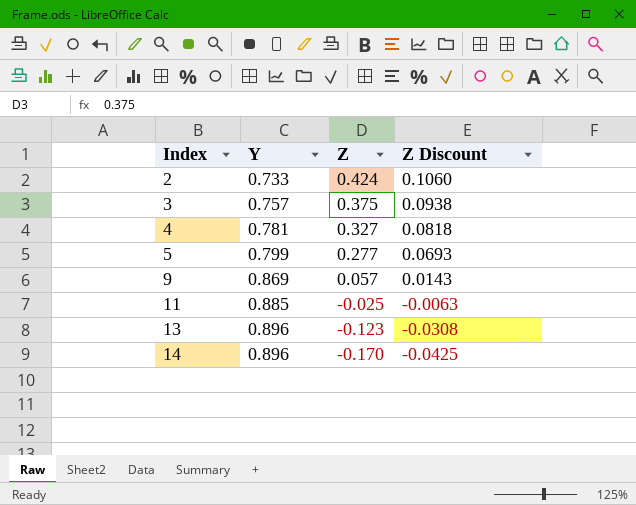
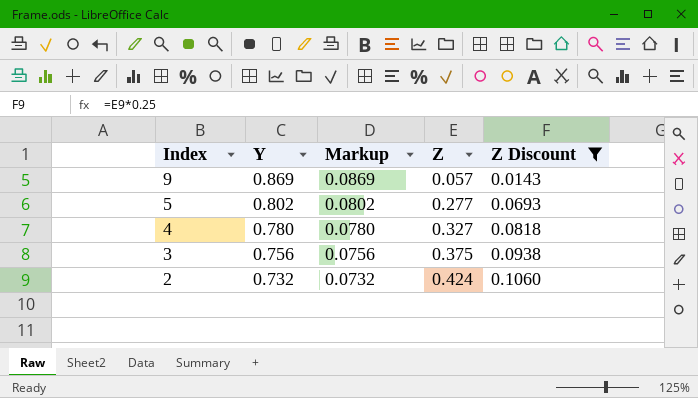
filter: none -> Z Discount >= 0.0143
row order: Index ascending -> Index descending
column Markup | formula: none -> [Y] * 0.1
5 | Y: 0.799 -> 0.802
4 | Y: 0.781 -> 0.780
3 | Y: 0.757 -> 0.756
2 | Y: 0.733 -> 0.732

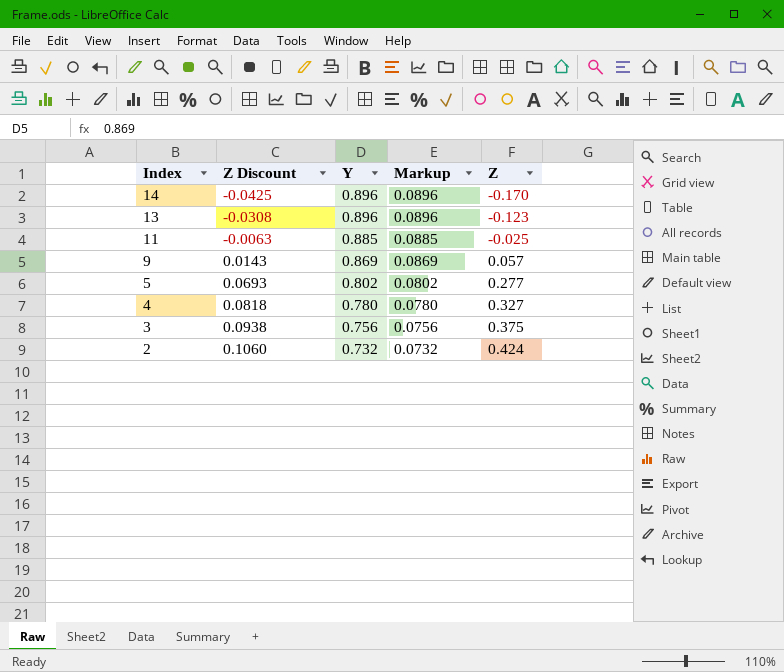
filter: Z Discount >= 0.0143 -> none
column Z Discount | position: 5 -> 2

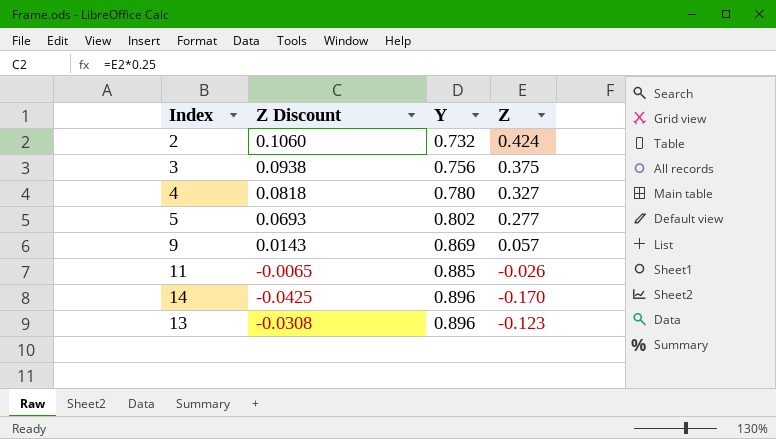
row order: Index descending -> Y ascending
column Markup | formula: [Y] * 0.1 -> none
11 | Z Discount: -0.0063 -> -0.0065
11 | Z: -0.025 -> -0.026

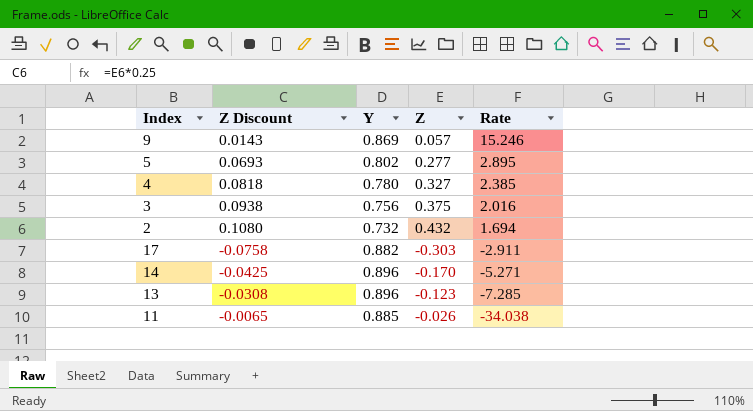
row order: Y ascending -> Rate descending
column Rate | formula: none -> [Y] / [Z]
2 | Z Discount: 0.1060 -> 0.1080
2 | Z: 0.424 -> 0.432
row 17: none -> -0.0758 | 0.882 | -0.303 | -2.911

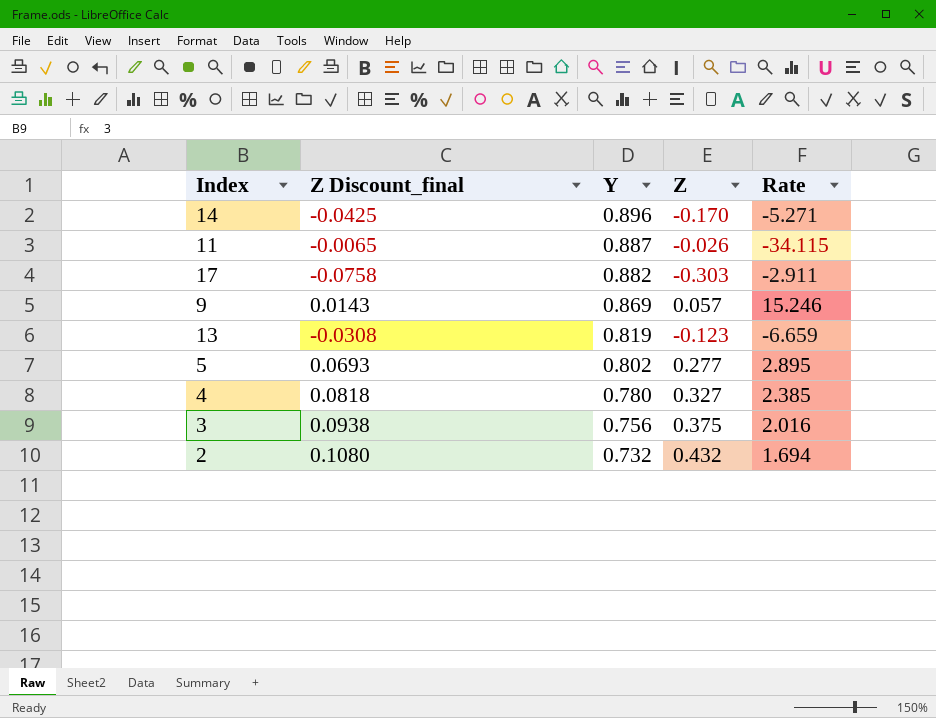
row order: Rate descending -> Y descending
column name: Z Discount -> Z Discount_final
11 | Y: 0.885 -> 0.887
11 | Rate: -34.038 -> -34.115
13 | Y: 0.896 -> 0.819
13 | Rate: -7.285 -> -6.659

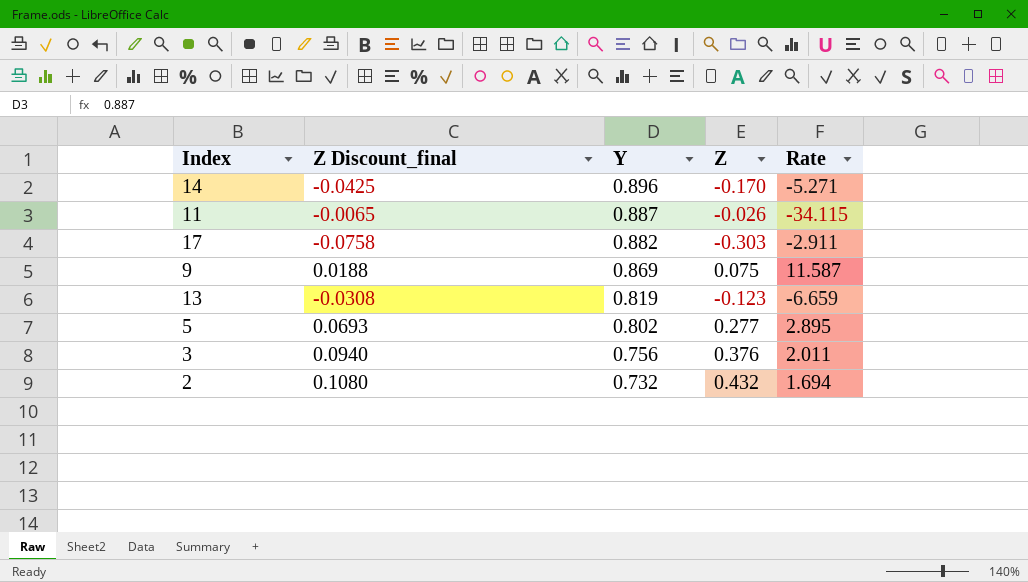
row 4: 0.0818 | 0.780 | 0.327 | 2.385 -> none
9 | Z Discount_final: 0.0143 -> 0.0188
9 | Z: 0.057 -> 0.075
9 | Rate: 15.246 -> 11.587
3 | Z Discount_final: 0.0938 -> 0.0940
3 | Z: 0.375 -> 0.376
3 | Rate: 2.016 -> 2.011

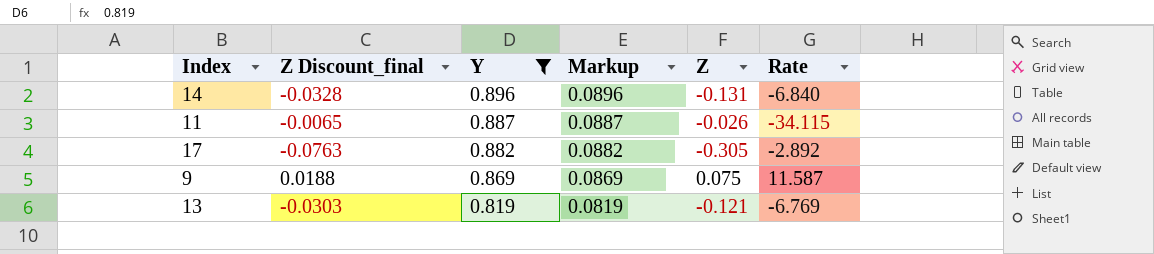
filter: none -> Y >= 0.819
column Markup | formula: none -> [Y] * 0.1
14 | Z Discount_final: -0.0425 -> -0.0328
14 | Z: -0.170 -> -0.131
14 | Rate: -5.271 -> -6.840
17 | Z Discount_final: -0.0758 -> -0.0763
17 | Z: -0.303 -> -0.305
17 | Rate: -2.911 -> -2.892
13 | Z Discount_final: -0.0308 -> -0.0303
13 | Z: -0.123 -> -0.121
13 | Rate: -6.659 -> -6.769

